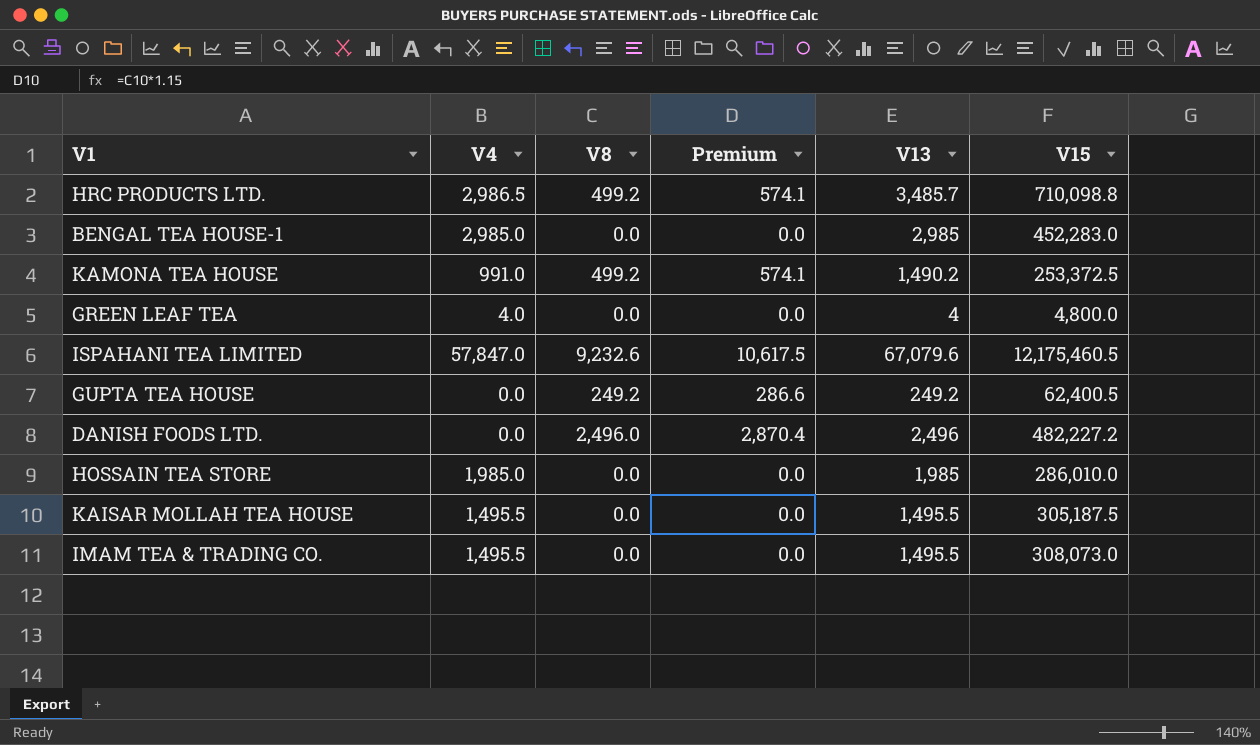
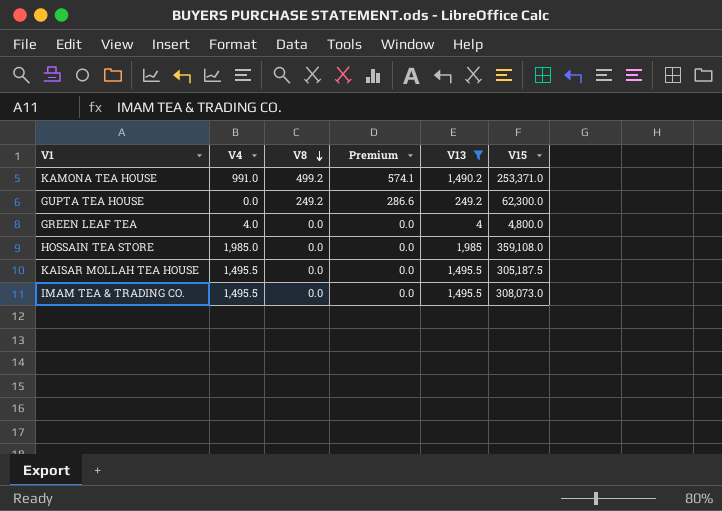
filter: none -> V13 <= 1,985
row order: none -> V8 descending
KAMONA TEA HOUSE | V15: 253,372.5 -> 253,371.0
GUPTA TEA HOUSE | V15: 62,400.5 -> 62,300.0
HOSSAIN TEA STORE | V15: 286,010.0 -> 359,108.0

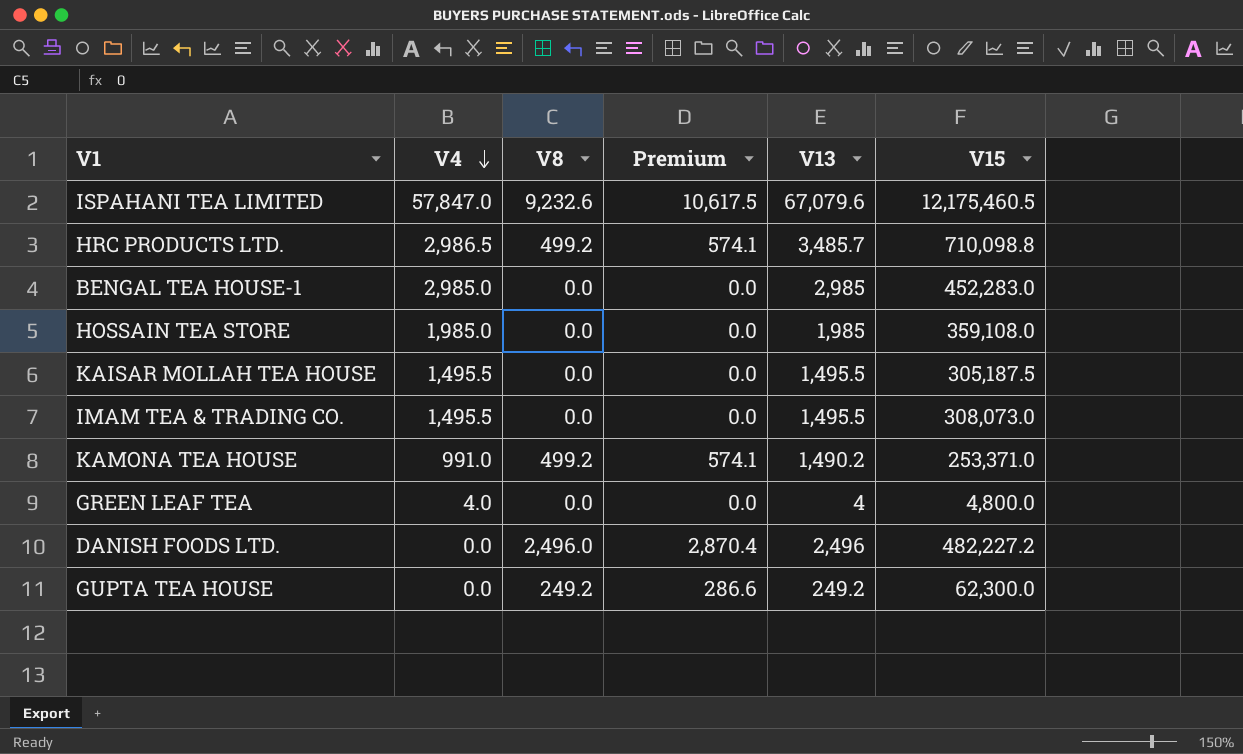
filter: V13 <= 1,985 -> none
row order: V8 descending -> V4 descending

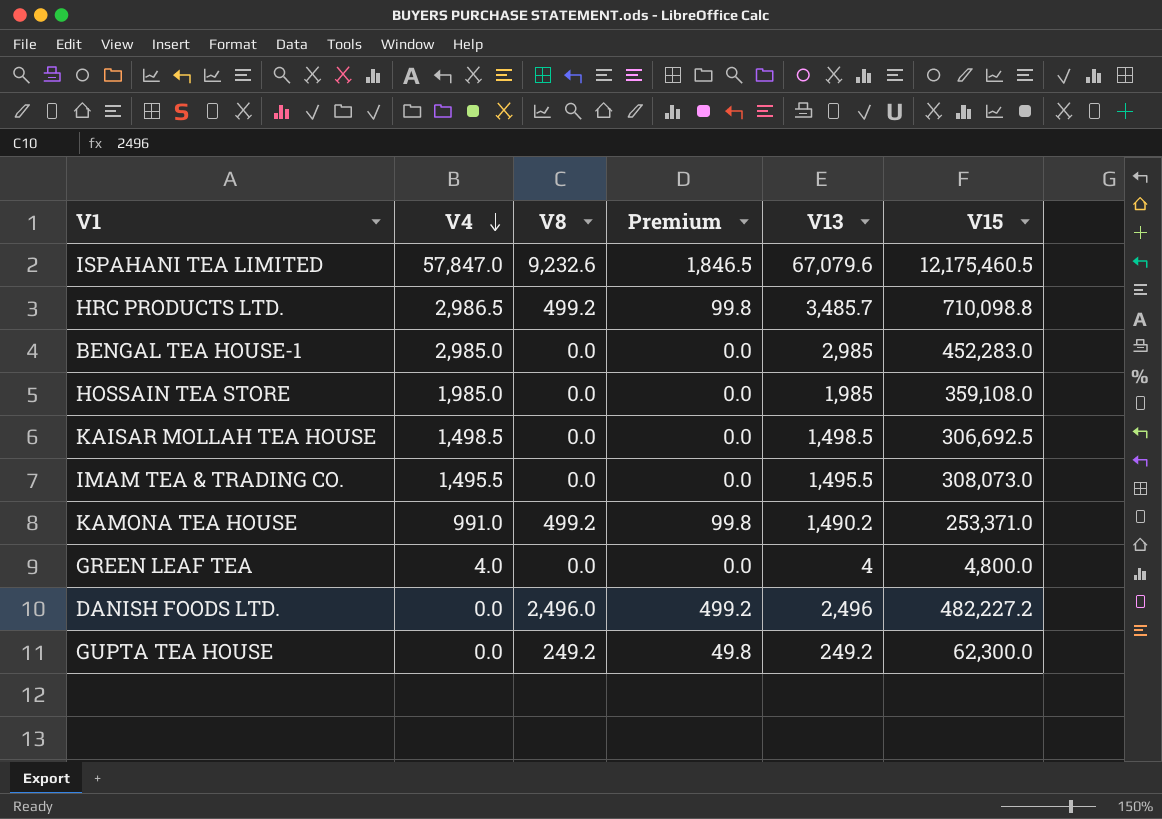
column Premium | formula: [V8] * 1.15 -> [V8] * 0.2
KAISAR MOLLAH TEA HOUSE | V4: 1,495.5 -> 1,498.5
KAISAR MOLLAH TEA HOUSE | V13: 1,495.5 -> 1,498.5
KAISAR MOLLAH TEA HOUSE | V15: 305,187.5 -> 306,692.5

